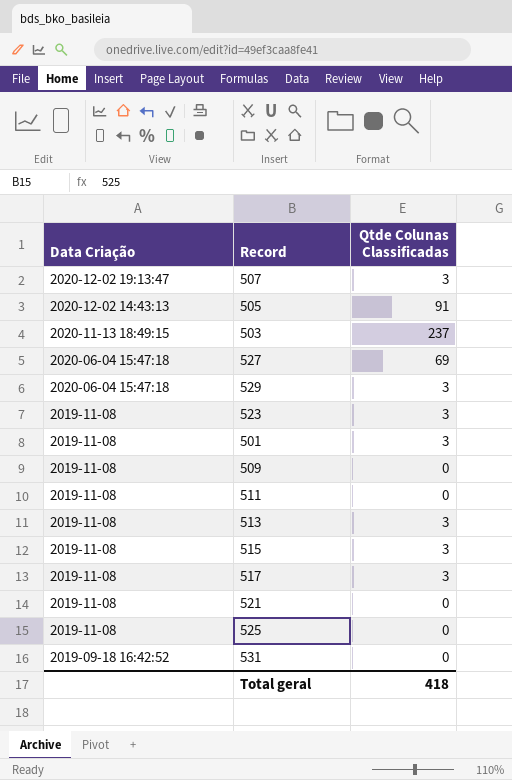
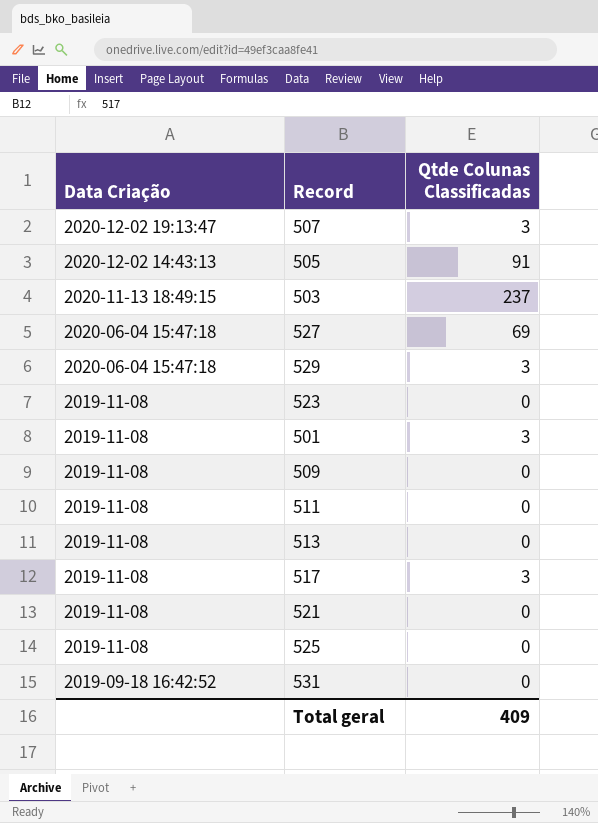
row 515: 2019-11-08 | 3 -> none
523 | Qtde Colunas Classificadas: 3 -> 0
513 | Qtde Colunas Classificadas: 3 -> 0
Total geral | Qtde Colunas Classificadas: 418 -> 409

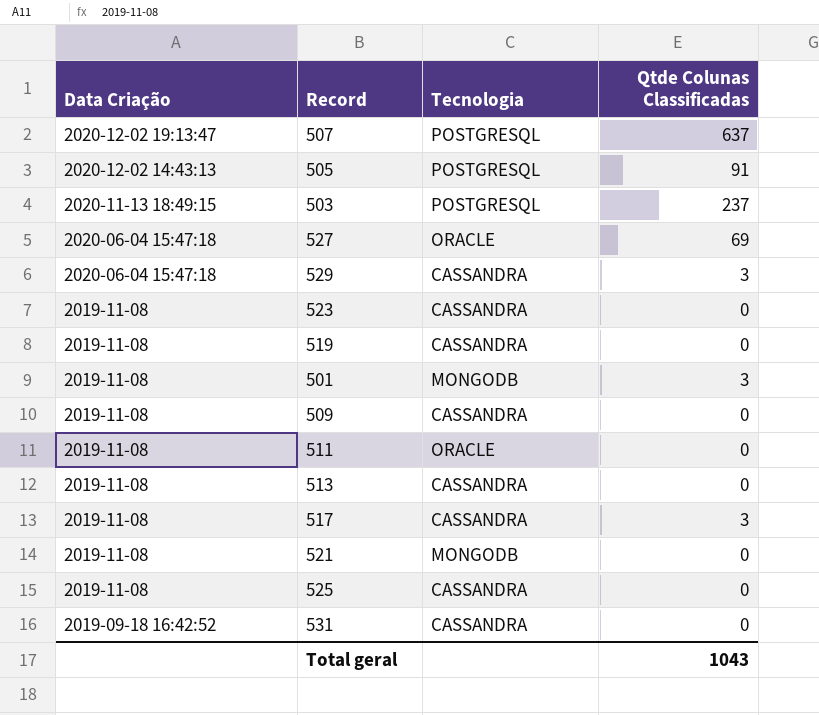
column Tecnologia | position: none -> 3
507 | Qtde Colunas Classificadas: 3 -> 637
row 519: none -> 2019-11-08 | CASSANDRA | 0
Total geral | Qtde Colunas Classificadas: 409 -> 1043

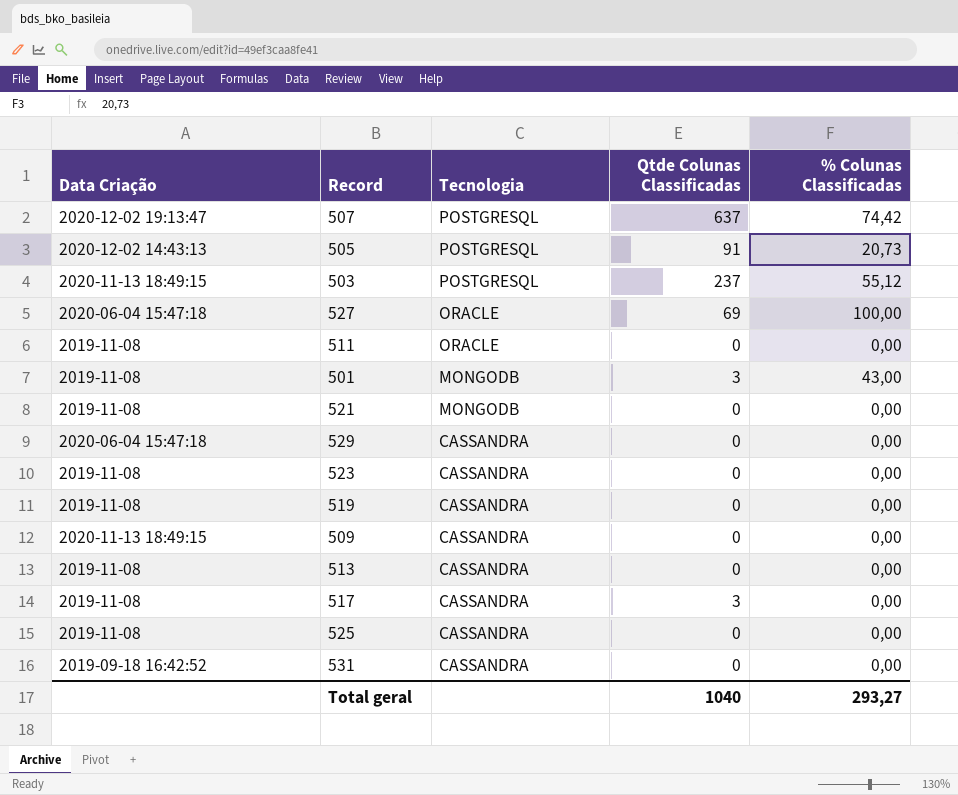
row order: Data Criação descending -> Tecnologia descending
column % Colunas Classificadas | position: none -> 5
529 | Qtde Colunas Classificadas: 3 -> 0
509 | Data Criação: 2019-11-08 -> 2020-11-13 18:49:15
Total geral | Qtde Colunas Classificadas: 1043 -> 1040

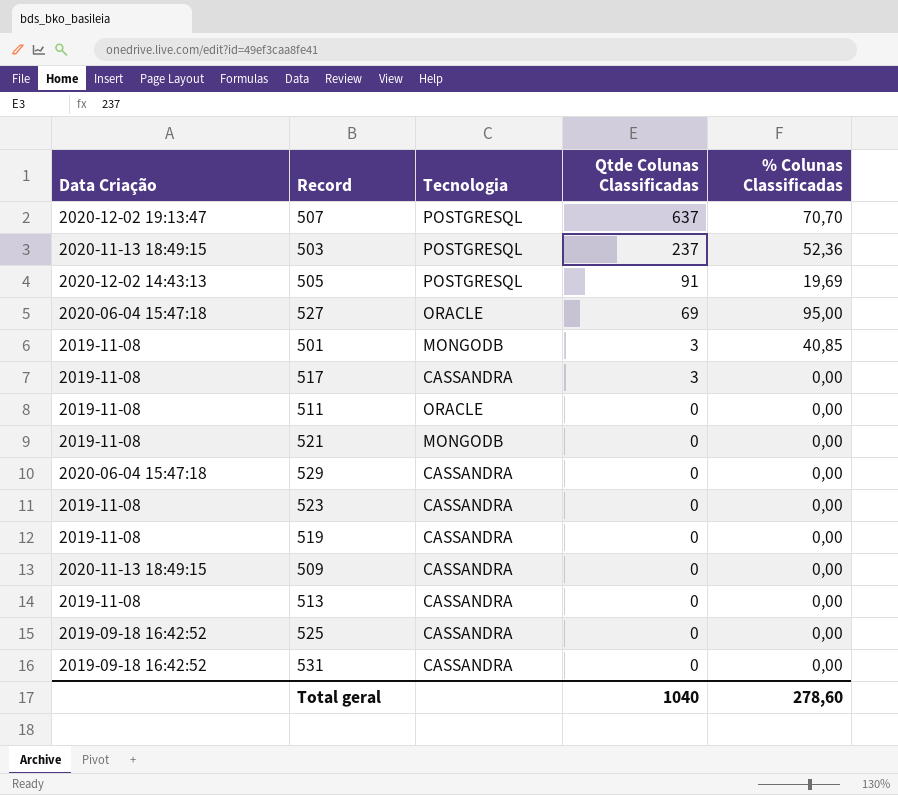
row order: Tecnologia descending -> Qtde Colunas Classificadas descending
507 | % Colunas Classificadas: 74,42 -> 70,70
503 | % Colunas Classificadas: 55,12 -> 52,36
505 | % Colunas Classificadas: 20,73 -> 19,69
527 | % Colunas Classificadas: 100,00 -> 95,00
501 | % Colunas Classificadas: 43,00 -> 40,85
525 | Data Criação: 2019-11-08 -> 2019-09-18 16:42:52
Total geral | % Colunas Classificadas: 293,27 -> 278,60

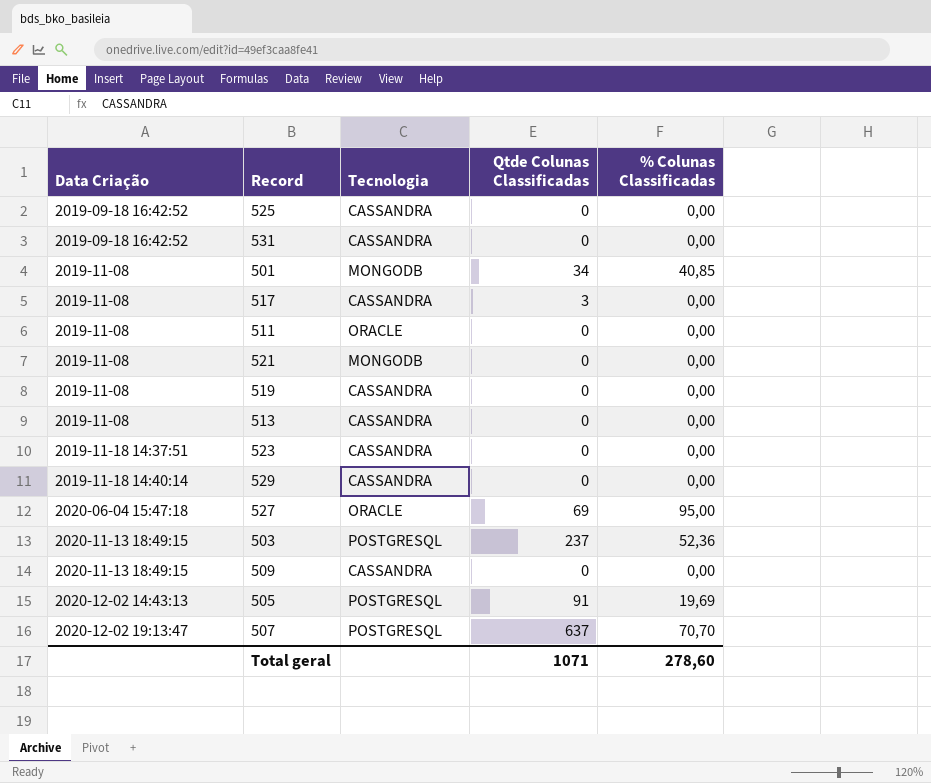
row order: Qtde Colunas Classificadas descending -> Data Criação ascending
501 | Qtde Colunas Classificadas: 3 -> 34
523 | Data Criação: 2019-11-08 -> 2019-11-18 14:37:51
529 | Data Criação: 2020-06-04 15:47:18 -> 2019-11-18 14:40:14
Total geral | Qtde Colunas Classificadas: 1040 -> 1071

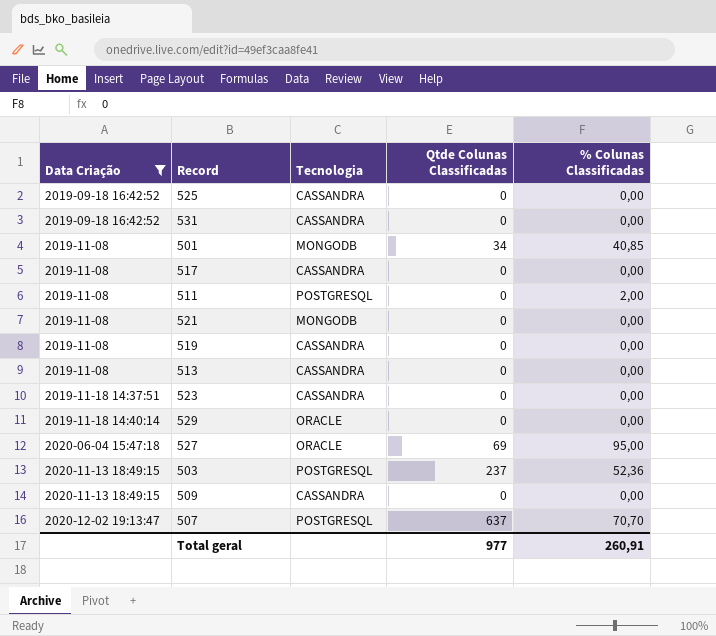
filter: none -> Data Criação != 2020-12-02 14:43:13
517 | Qtde Colunas Classificadas: 3 -> 0
511 | Tecnologia: ORACLE -> POSTGRESQL
511 | % Colunas Classificadas: 0,00 -> 2,00
529 | Tecnologia: CASSANDRA -> ORACLE
Total geral | Qtde Colunas Classificadas: 1071 -> 977
Total geral | % Colunas Classificadas: 278,60 -> 260,91

